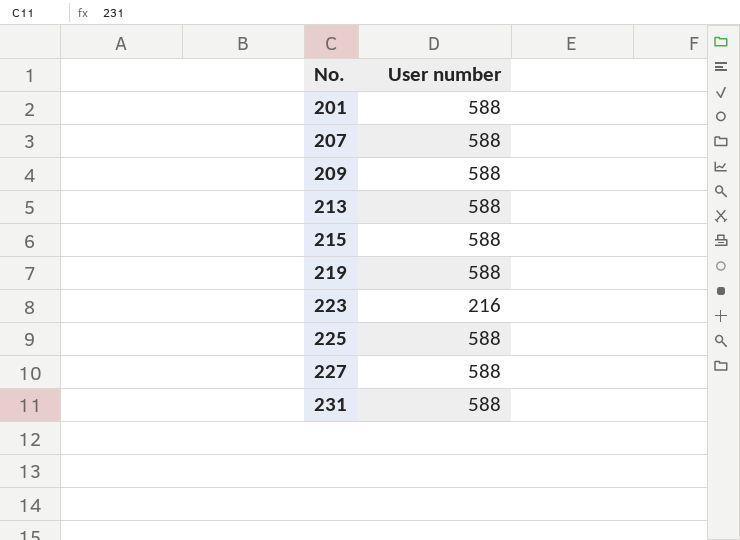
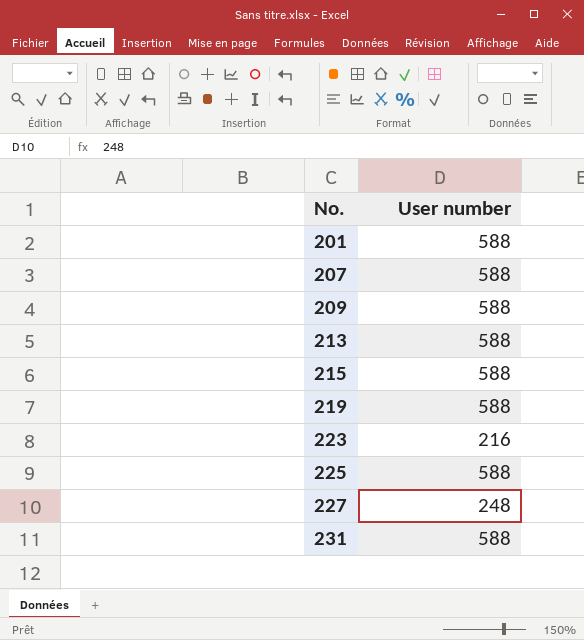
227 | User number: 588 -> 248

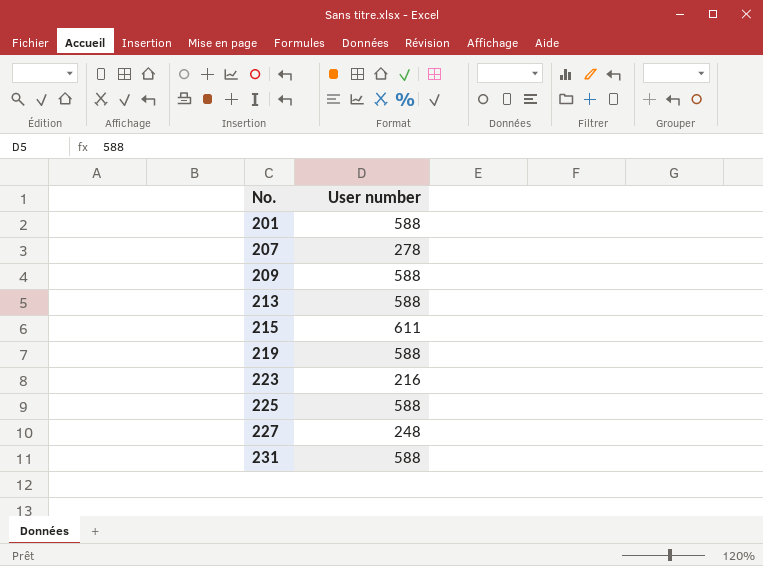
207 | User number: 588 -> 278
215 | User number: 588 -> 611

